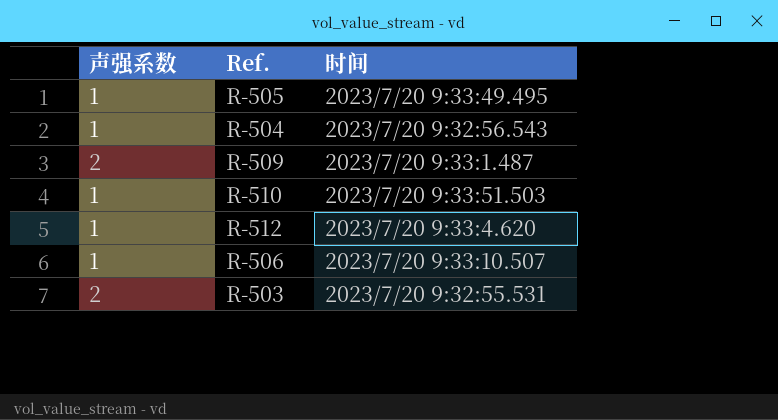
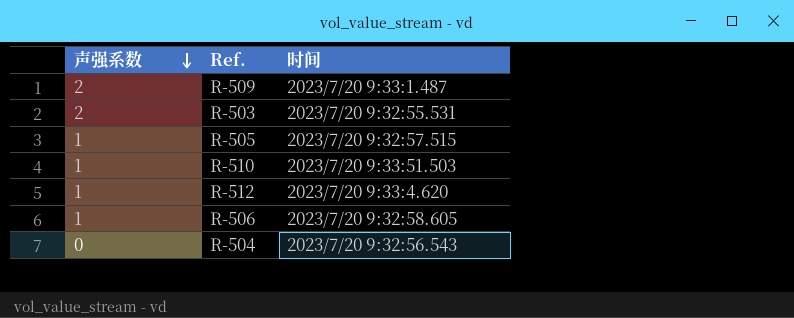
row order: none -> 声强系数 descending
R-505 | 时间: 2023/7/20 9:33:49.495 -> 2023/7/20 9:32:57.515
R-506 | 时间: 2023/7/20 9:33:10.507 -> 2023/7/20 9:32:58.605
R-504 | 声强系数: 1 -> 0

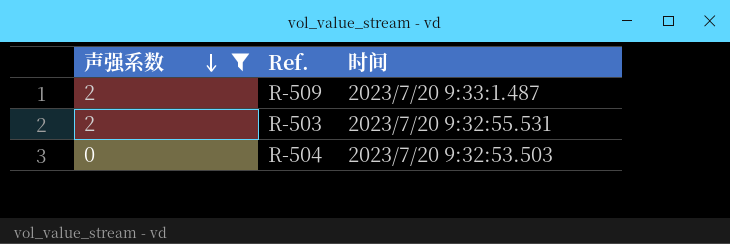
filter: none -> 声强系数 != 1
R-504 | 时间: 2023/7/20 9:32:56.543 -> 2023/7/20 9:32:53.503

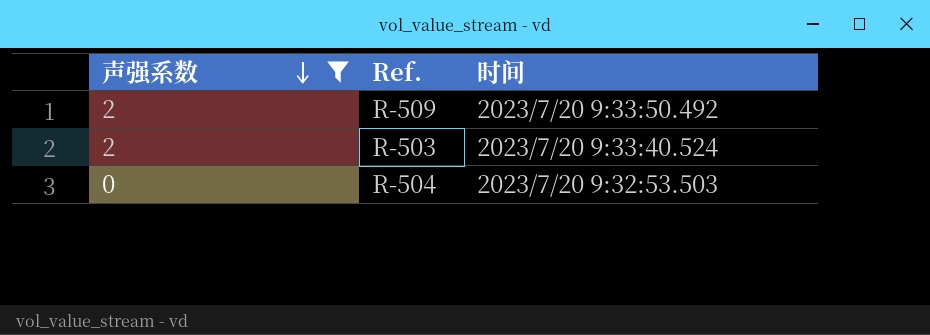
R-509 | 时间: 2023/7/20 9:33:1.487 -> 2023/7/20 9:33:50.492
R-503 | 时间: 2023/7/20 9:32:55.531 -> 2023/7/20 9:33:40.524

